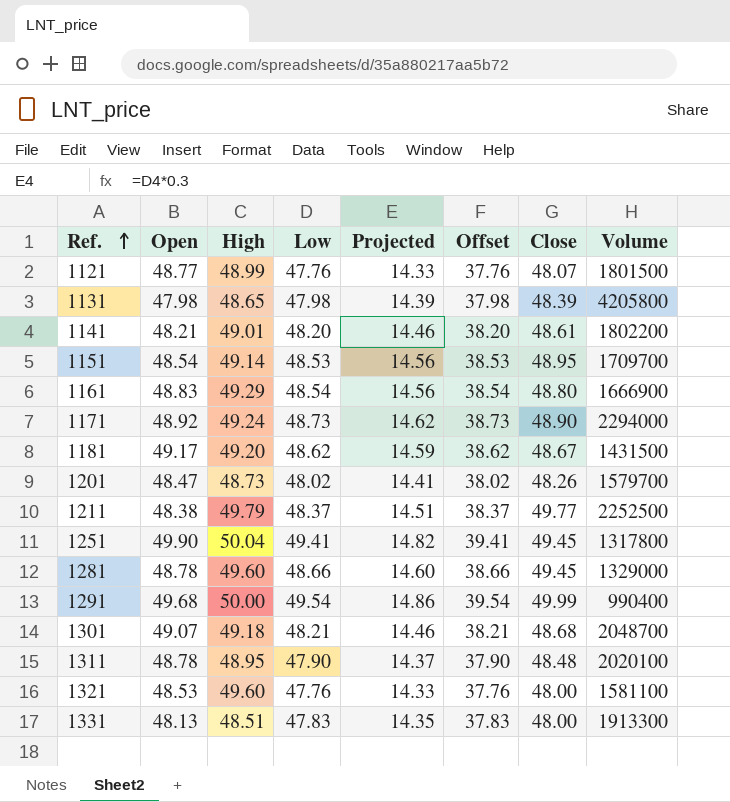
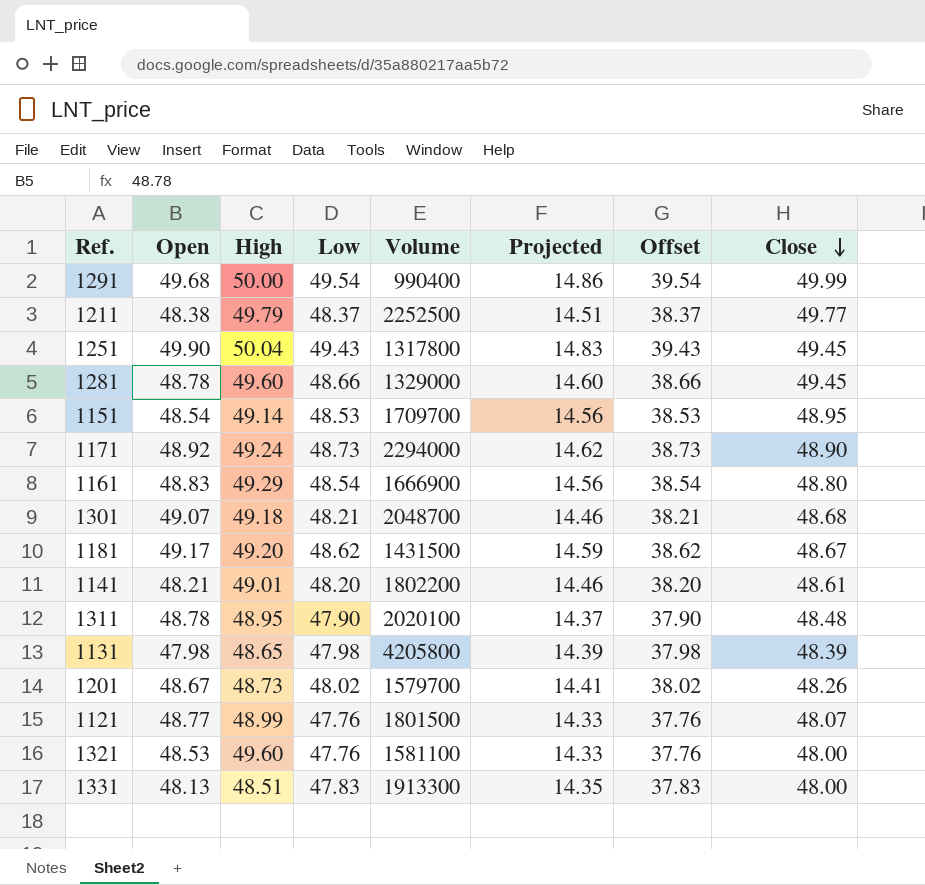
row order: Ref. ascending -> Close descending
column Volume | position: 8 -> 5
1251 | Low: 49.41 -> 49.43
1251 | Projected: 14.82 -> 14.83
1251 | Offset: 39.41 -> 39.43
1201 | Open: 48.47 -> 48.67

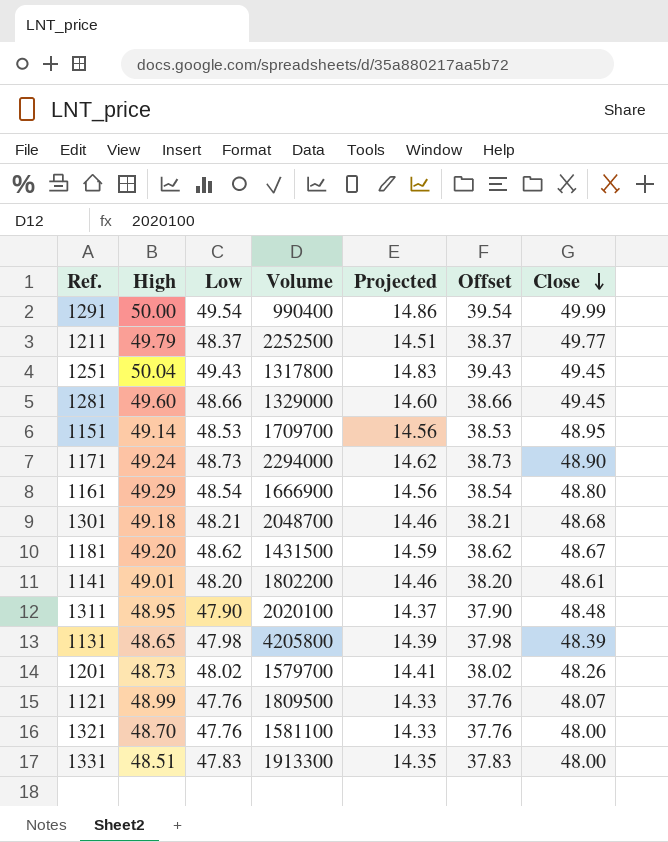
column Open | position: 2 -> none
1121 | Volume: 1801500 -> 1809500
1321 | High: 49.60 -> 48.70

